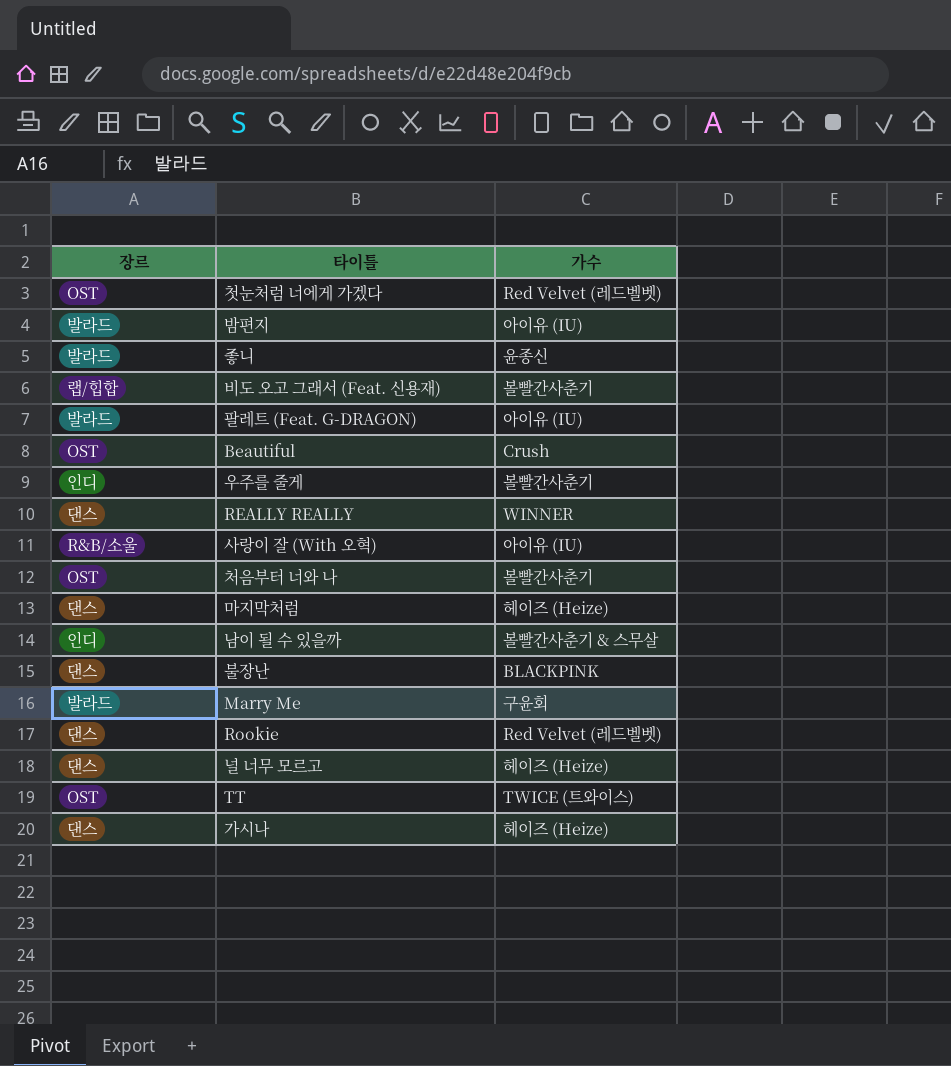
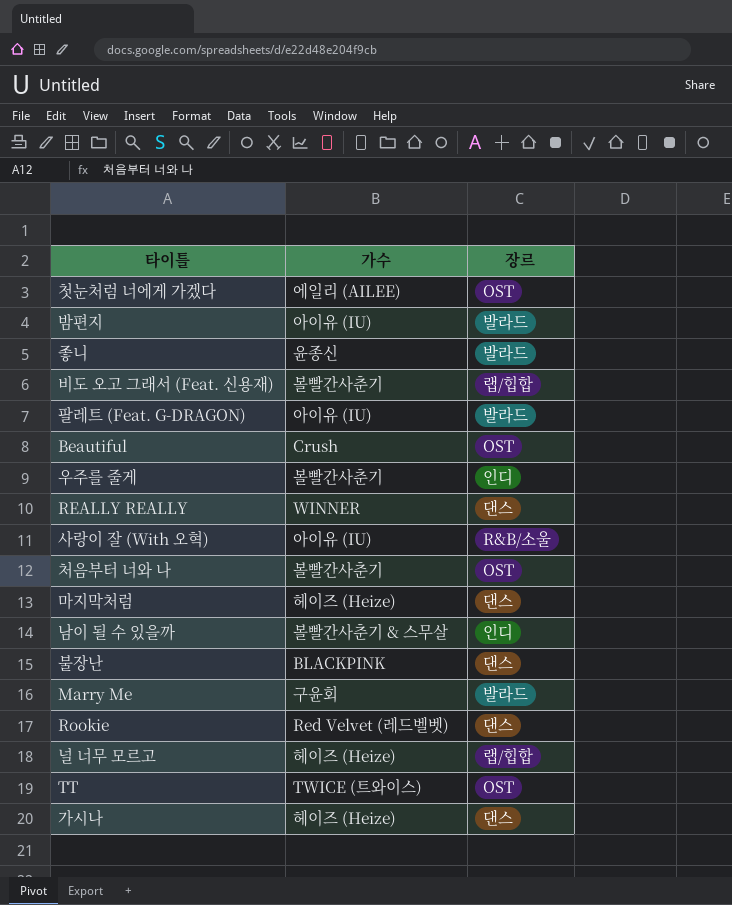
column 장르 | position: 1 -> 3
첫눈처럼 너에게 가겠다 | 가수: Red Velvet (레드벨벳) -> 에일리 (AILEE)
널 너무 모르고 | 장르: 댄스 -> 랩/힙합

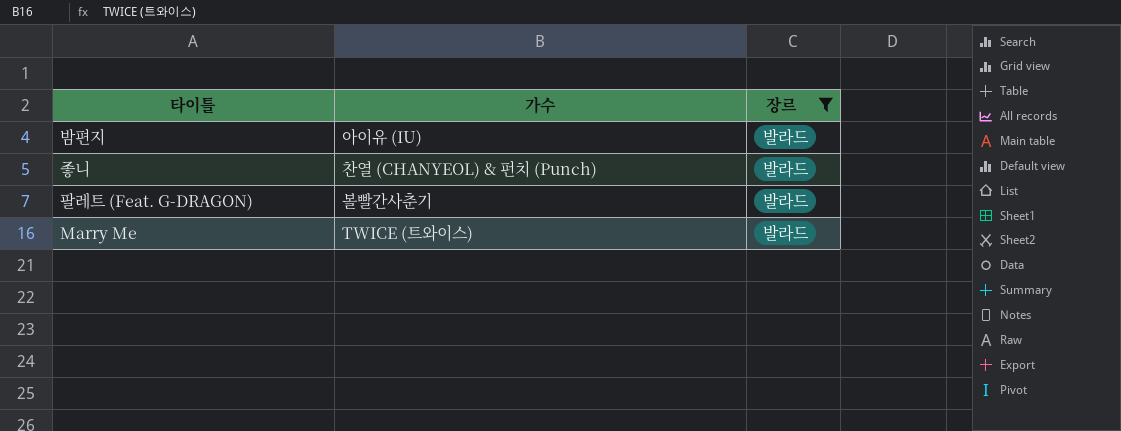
filter: none -> 장르 = 발라드
좋니 | 가수: 윤종신 -> 찬열 (CHANYEOL) & 펀치 (Punch)
팔레트 (Feat. G-DRAGON) | 가수: 아이유 (IU) -> 볼빨간사춘기
Marry Me | 가수: 구윤회 -> TWICE (트와이스)

